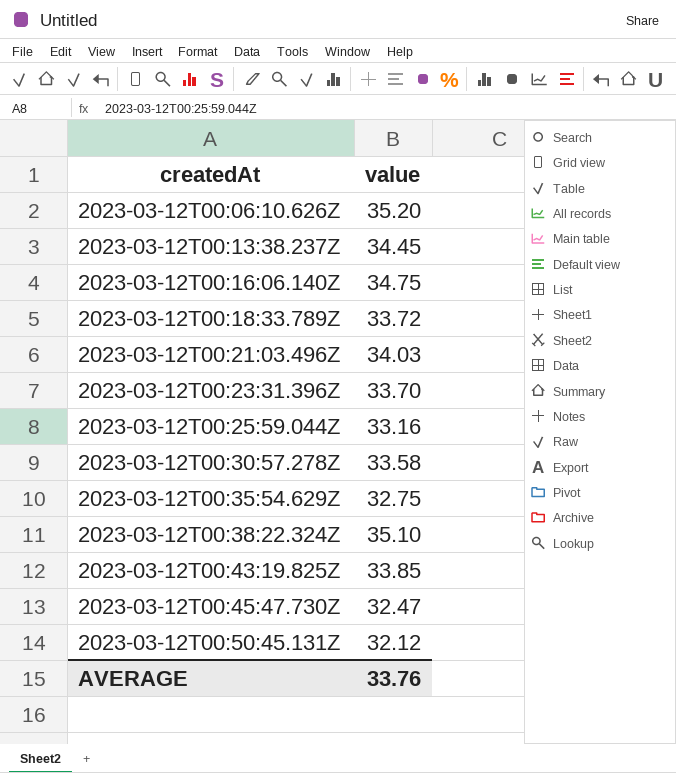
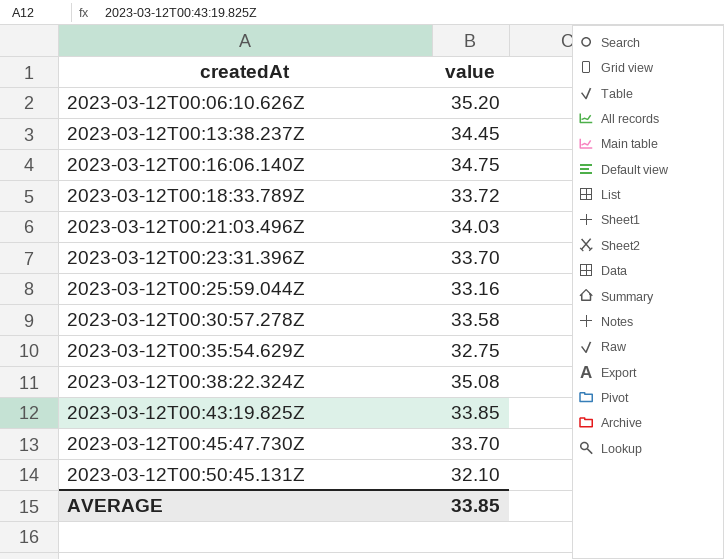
2023-03-12T00:38:22.324Z | value: 35.10 -> 35.08
2023-03-12T00:45:47.730Z | value: 32.47 -> 33.70
2023-03-12T00:50:45.131Z | value: 32.12 -> 32.10
AVERAGE | value: 33.76 -> 33.85

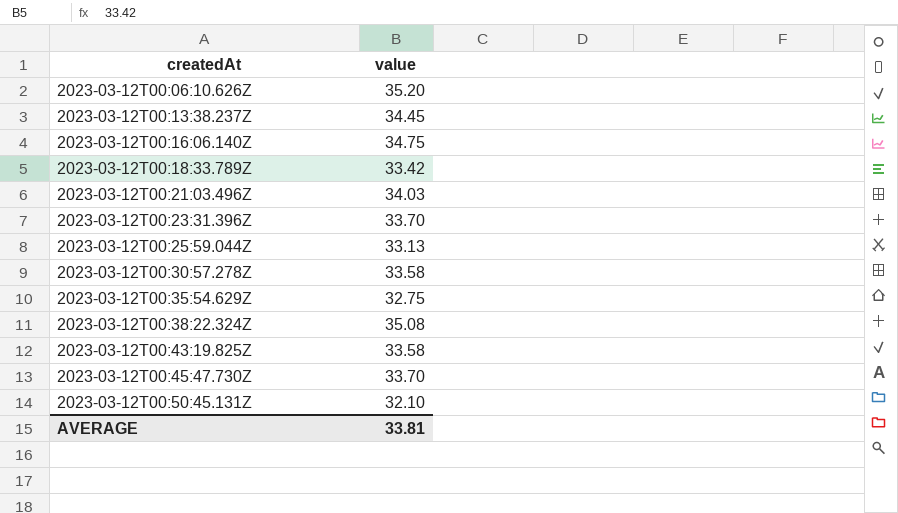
2023-03-12T00:18:33.789Z | value: 33.72 -> 33.42
2023-03-12T00:25:59.044Z | value: 33.16 -> 33.13
2023-03-12T00:43:19.825Z | value: 33.85 -> 33.58
AVERAGE | value: 33.85 -> 33.81

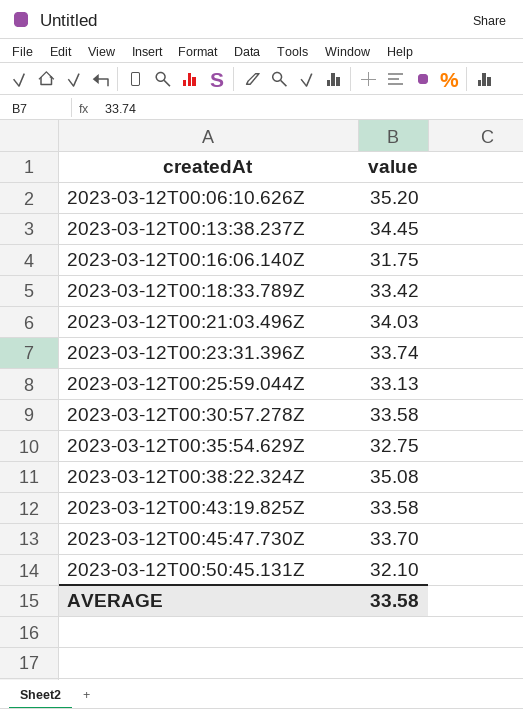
2023-03-12T00:16:06.140Z | value: 34.75 -> 31.75
2023-03-12T00:23:31.396Z | value: 33.70 -> 33.74
AVERAGE | value: 33.81 -> 33.58

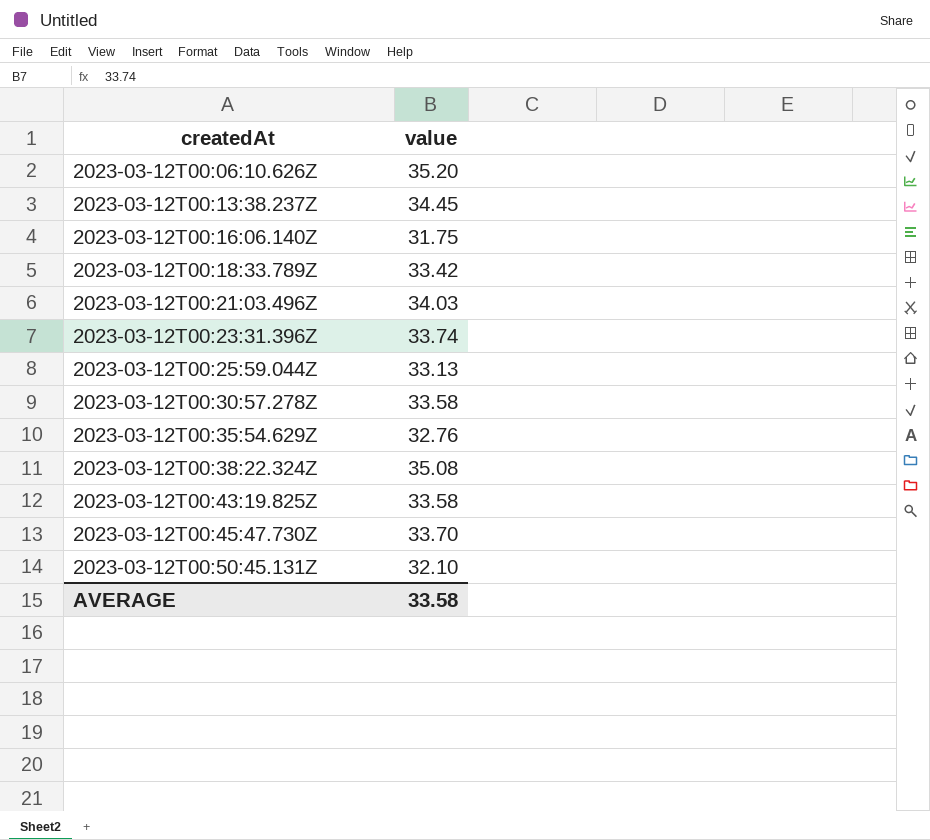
2023-03-12T00:35:54.629Z | value: 32.75 -> 32.76

